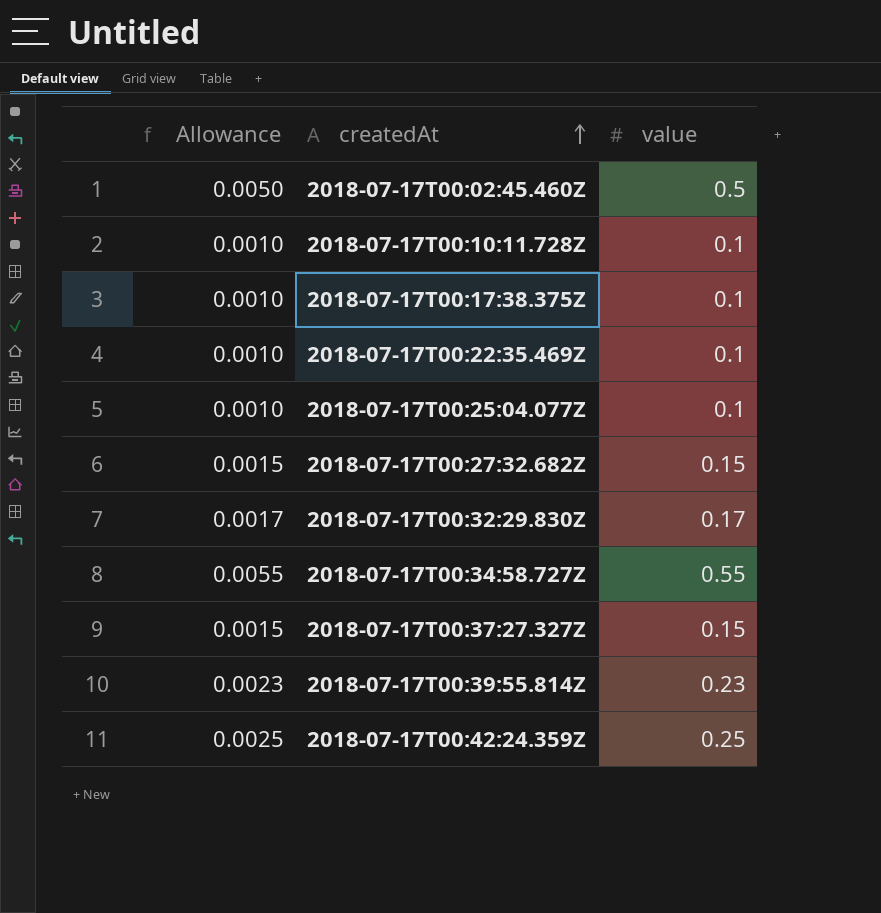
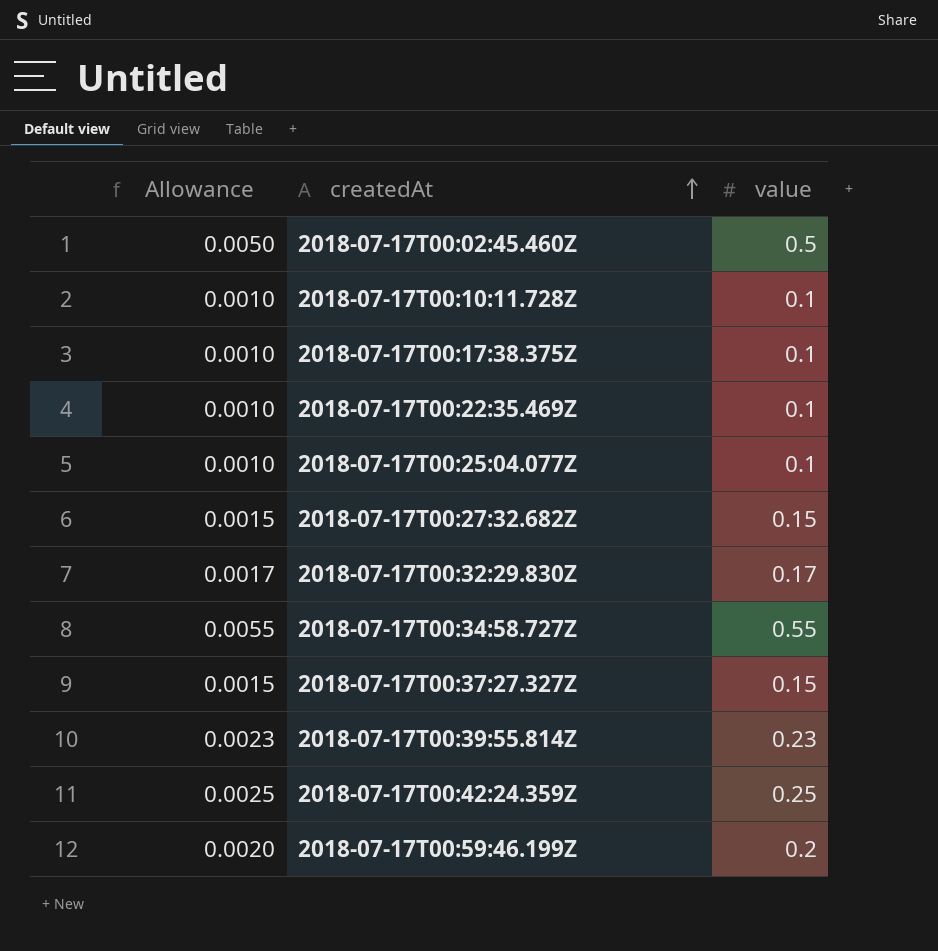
row 2018-07-17T00:59:46.199Z: none -> 0.0020 | 0.2

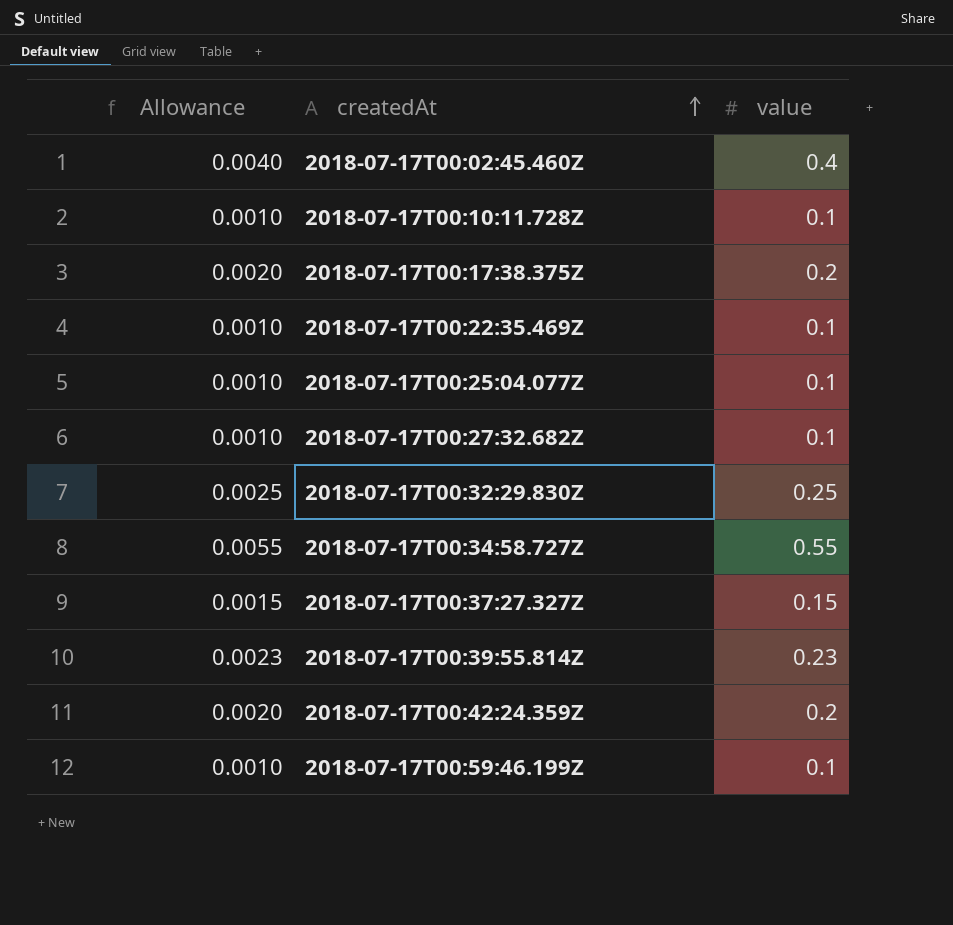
2018-07-17T00:02:45.460Z | Allowance: 0.0050 -> 0.0040
2018-07-17T00:02:45.460Z | value: 0.5 -> 0.4
2018-07-17T00:17:38.375Z | Allowance: 0.0010 -> 0.0020
2018-07-17T00:17:38.375Z | value: 0.1 -> 0.2
2018-07-17T00:27:32.682Z | Allowance: 0.0015 -> 0.0010
2018-07-17T00:27:32.682Z | value: 0.15 -> 0.1
2018-07-17T00:32:29.830Z | Allowance: 0.0017 -> 0.0025
2018-07-17T00:32:29.830Z | value: 0.17 -> 0.25
2018-07-17T00:42:24.359Z | Allowance: 0.0025 -> 0.0020
2018-07-17T00:42:24.359Z | value: 0.25 -> 0.2
2018-07-17T00:59:46.199Z | Allowance: 0.0020 -> 0.0010
2018-07-17T00:59:46.199Z | value: 0.2 -> 0.1

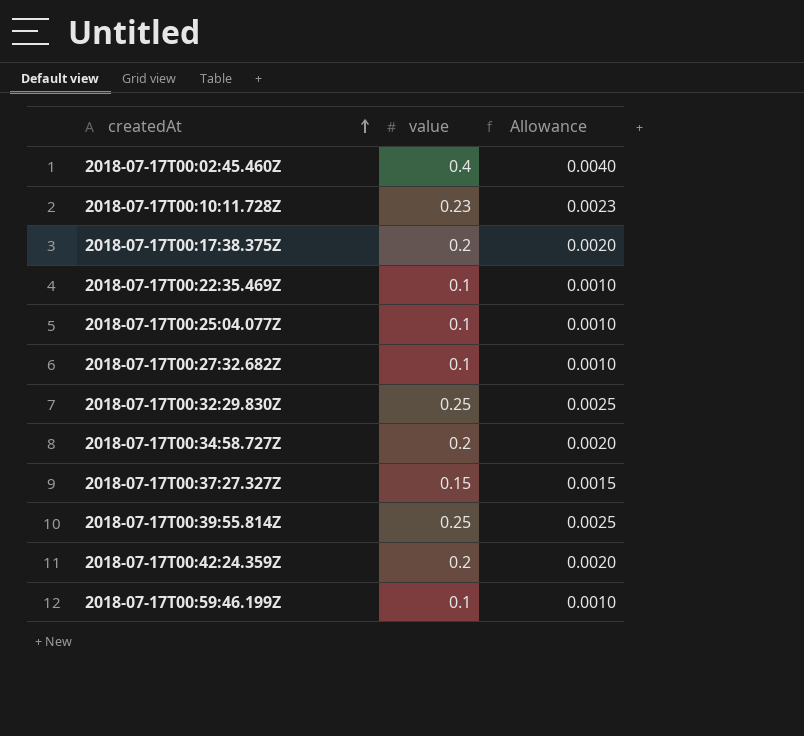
column Allowance | position: 1 -> 3
2018-07-17T00:10:11.728Z | value: 0.1 -> 0.23
2018-07-17T00:10:11.728Z | Allowance: 0.0010 -> 0.0023
2018-07-17T00:34:58.727Z | value: 0.55 -> 0.2
2018-07-17T00:34:58.727Z | Allowance: 0.0055 -> 0.0020
2018-07-17T00:39:55.814Z | value: 0.23 -> 0.25
2018-07-17T00:39:55.814Z | Allowance: 0.0023 -> 0.0025

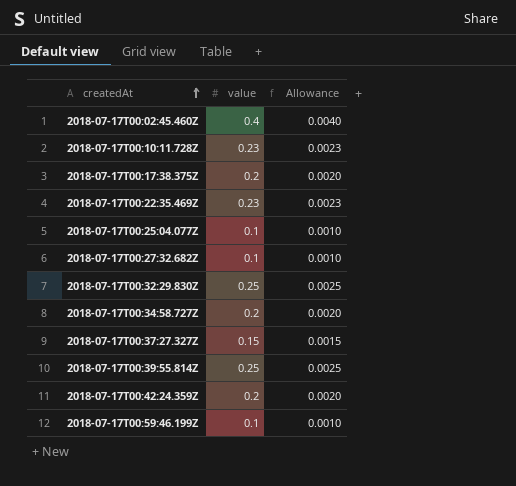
2018-07-17T00:22:35.469Z | value: 0.1 -> 0.23
2018-07-17T00:22:35.469Z | Allowance: 0.0010 -> 0.0023

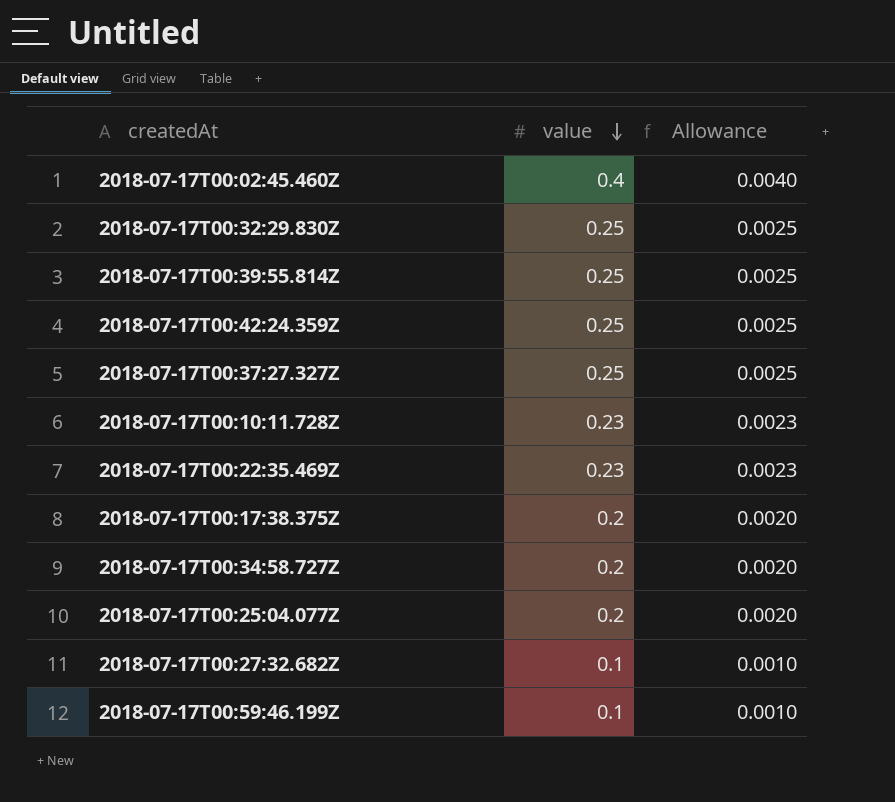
row order: createdAt ascending -> value descending
2018-07-17T00:42:24.359Z | value: 0.2 -> 0.25
2018-07-17T00:42:24.359Z | Allowance: 0.0020 -> 0.0025
2018-07-17T00:37:27.327Z | value: 0.15 -> 0.25
2018-07-17T00:37:27.327Z | Allowance: 0.0015 -> 0.0025
2018-07-17T00:25:04.077Z | value: 0.1 -> 0.2
2018-07-17T00:25:04.077Z | Allowance: 0.0010 -> 0.0020

